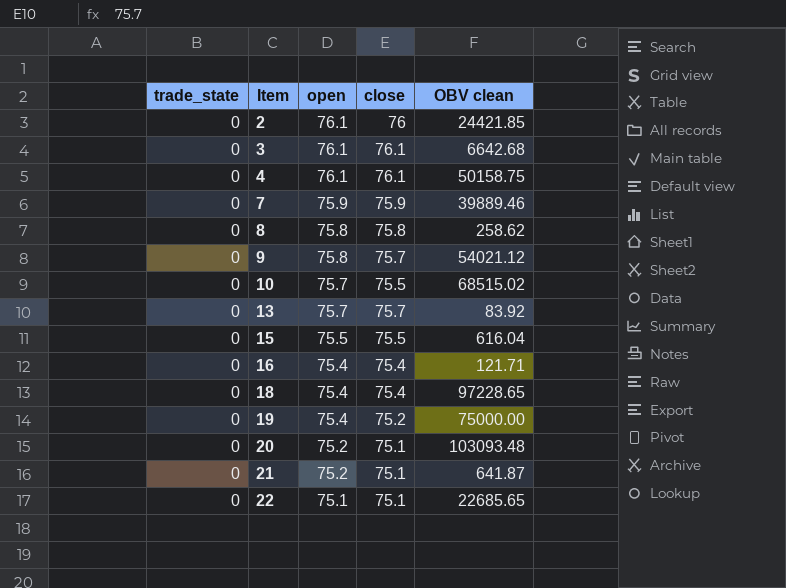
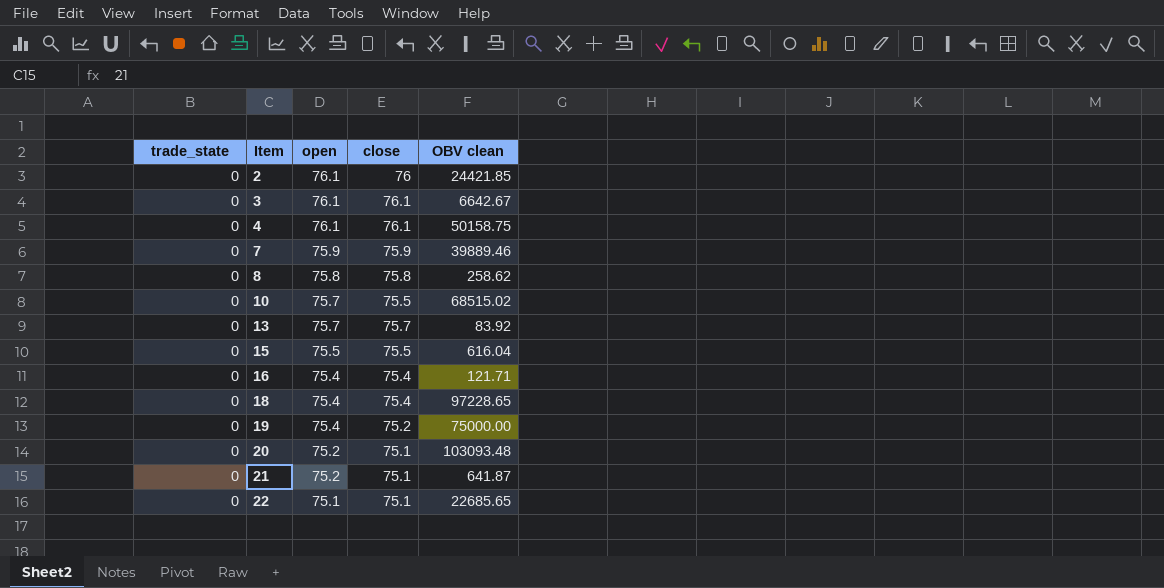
row 9: 0 | 75.8 | 75.7 | 54021.12 -> none
3 | OBV clean: 6642.68 -> 6642.67

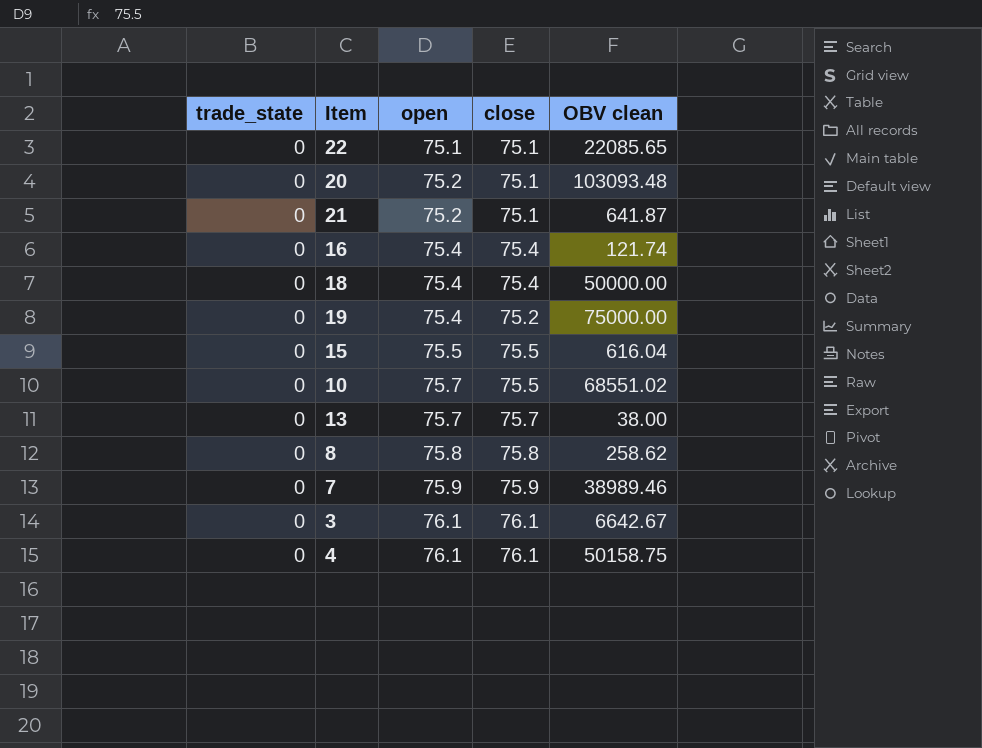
row order: Item ascending -> open ascending
row 2: 0 | 76.1 | 76 | 24421.85 -> none
22 | OBV clean: 22685.65 -> 22085.65
16 | OBV clean: 121.71 -> 121.74
18 | OBV clean: 97228.65 -> 50000.00
10 | OBV clean: 68515.02 -> 68551.02
13 | OBV clean: 83.92 -> 38.00
7 | OBV clean: 39889.46 -> 38989.46

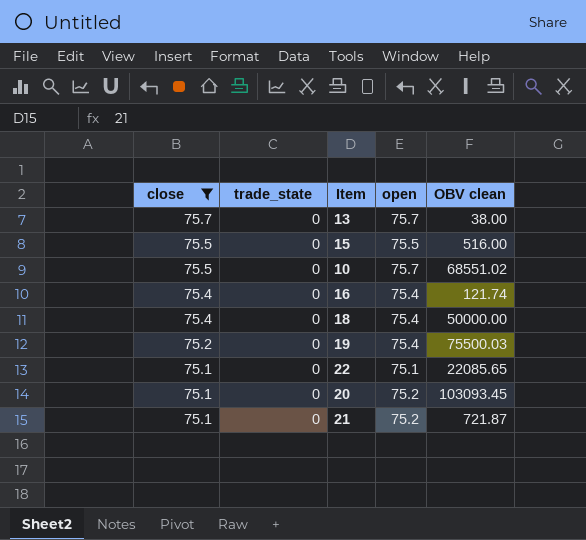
filter: none -> close <= 75.7
row order: open ascending -> close descending
column close | position: 4 -> 1
15 | OBV clean: 616.04 -> 516.00
19 | OBV clean: 75000.00 -> 75500.03
20 | OBV clean: 103093.48 -> 103093.45
21 | OBV clean: 641.87 -> 721.87

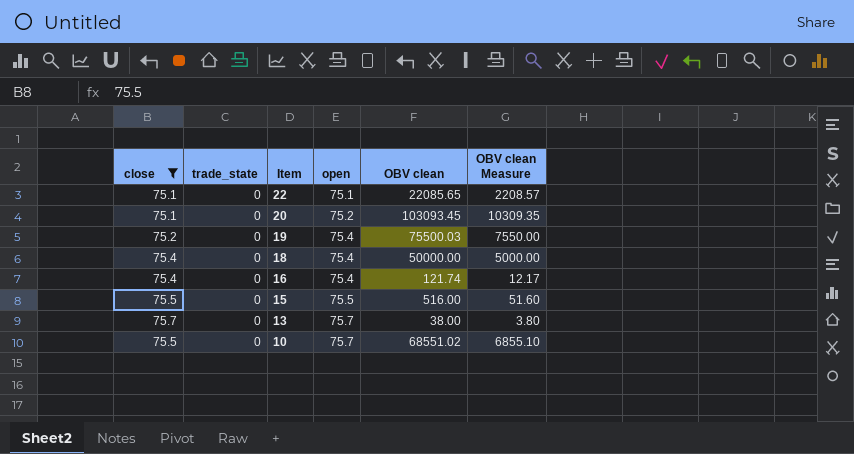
row order: close descending -> Item descending
column OBV clean Measure | formula: none -> [OBV clean] * 0.1
row 21: 75.1 | 0 | 75.2 | 721.87 -> none

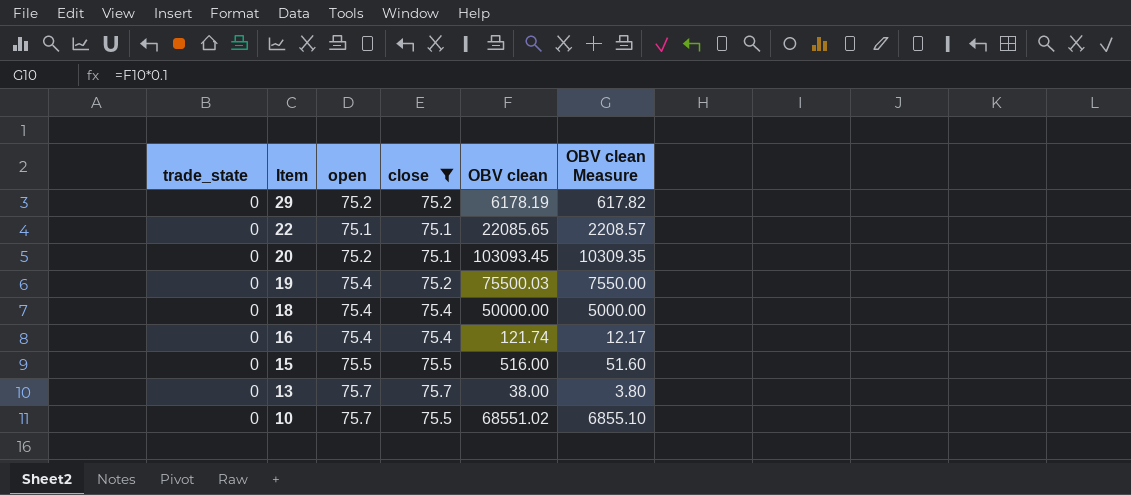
column close | position: 1 -> 4
row 29: none -> 0 | 75.2 | 75.2 | 6178.19 | 617.82

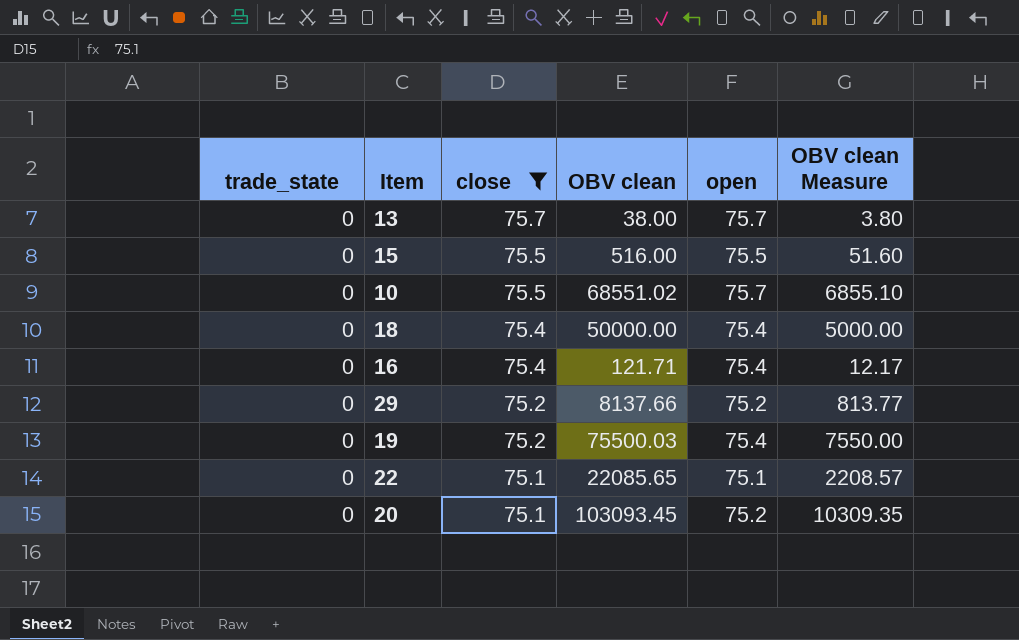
row order: Item descending -> close descending
column open | position: 3 -> 5
16 | OBV clean: 121.74 -> 121.71
29 | OBV clean: 6178.19 -> 8137.66
29 | OBV clean Measure: 617.82 -> 813.77

